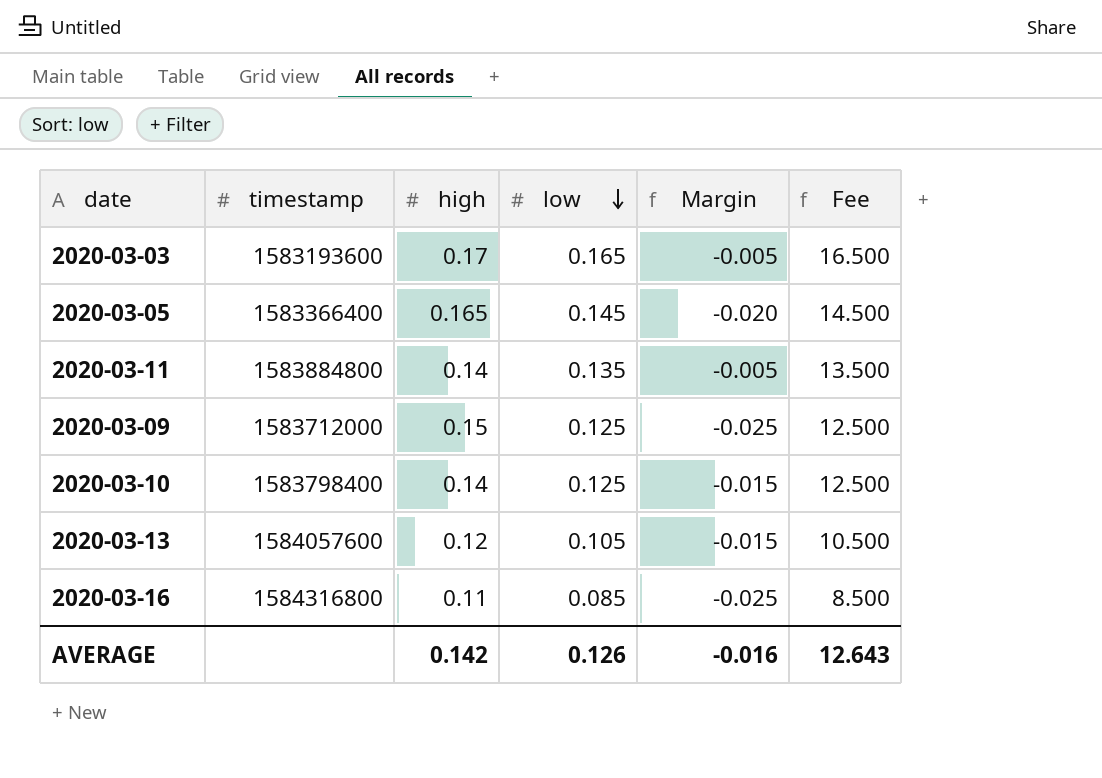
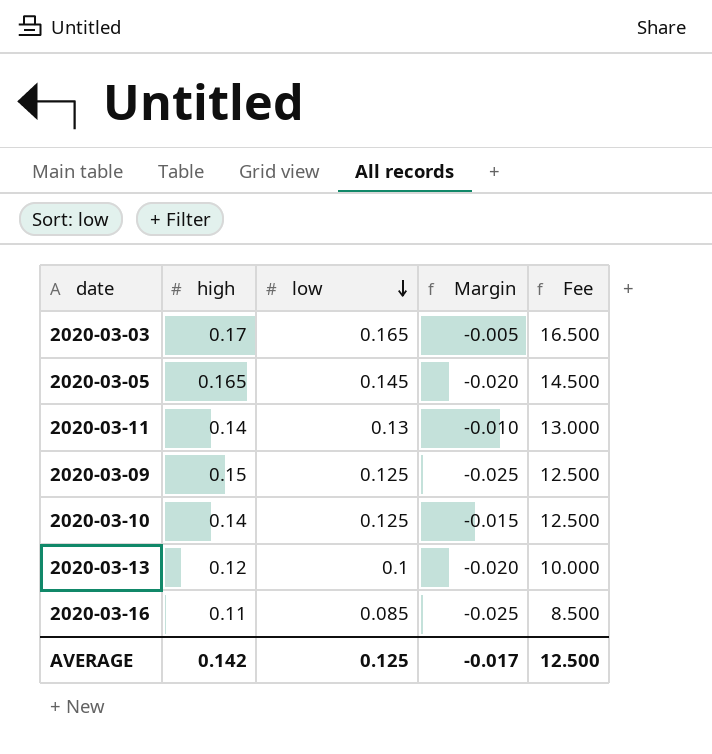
column timestamp | position: 2 -> none
2020-03-11 | low: 0.135 -> 0.13
2020-03-11 | Margin: -0.005 -> -0.010
2020-03-11 | Fee: 13.500 -> 13.000
2020-03-13 | low: 0.105 -> 0.1
2020-03-13 | Margin: -0.015 -> -0.020
2020-03-13 | Fee: 10.500 -> 10.000
AVERAGE | low: 0.126 -> 0.125
AVERAGE | Margin: -0.016 -> -0.017
AVERAGE | Fee: 12.643 -> 12.500

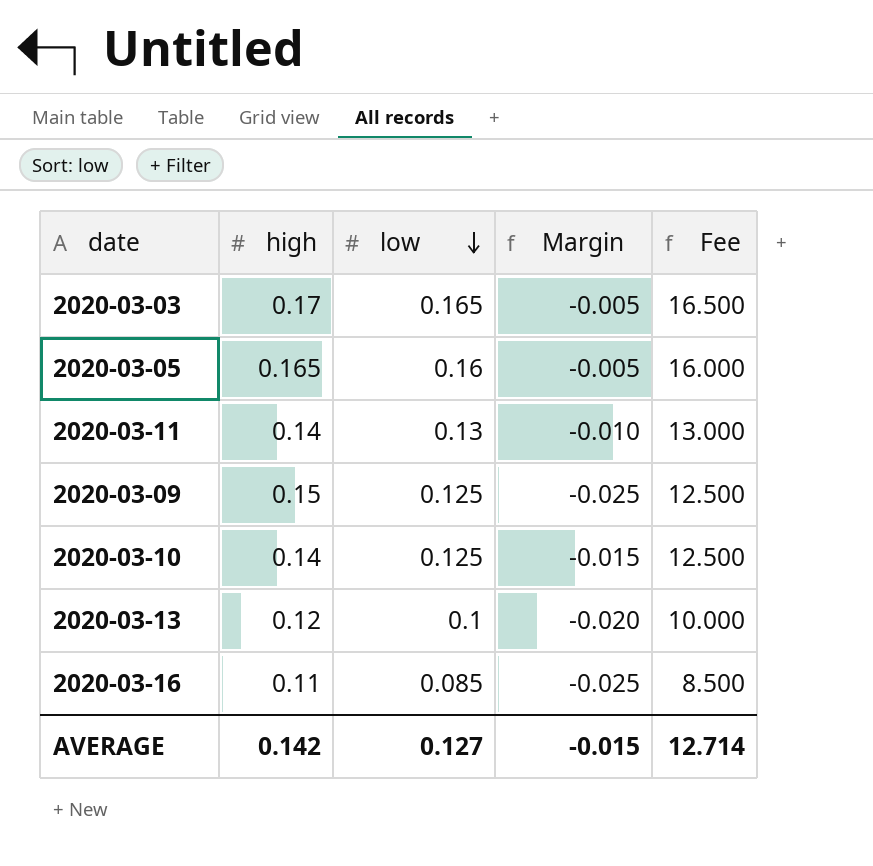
2020-03-05 | low: 0.145 -> 0.16
2020-03-05 | Margin: -0.020 -> -0.005
2020-03-05 | Fee: 14.500 -> 16.000
AVERAGE | low: 0.125 -> 0.127
AVERAGE | Margin: -0.017 -> -0.015
AVERAGE | Fee: 12.500 -> 12.714

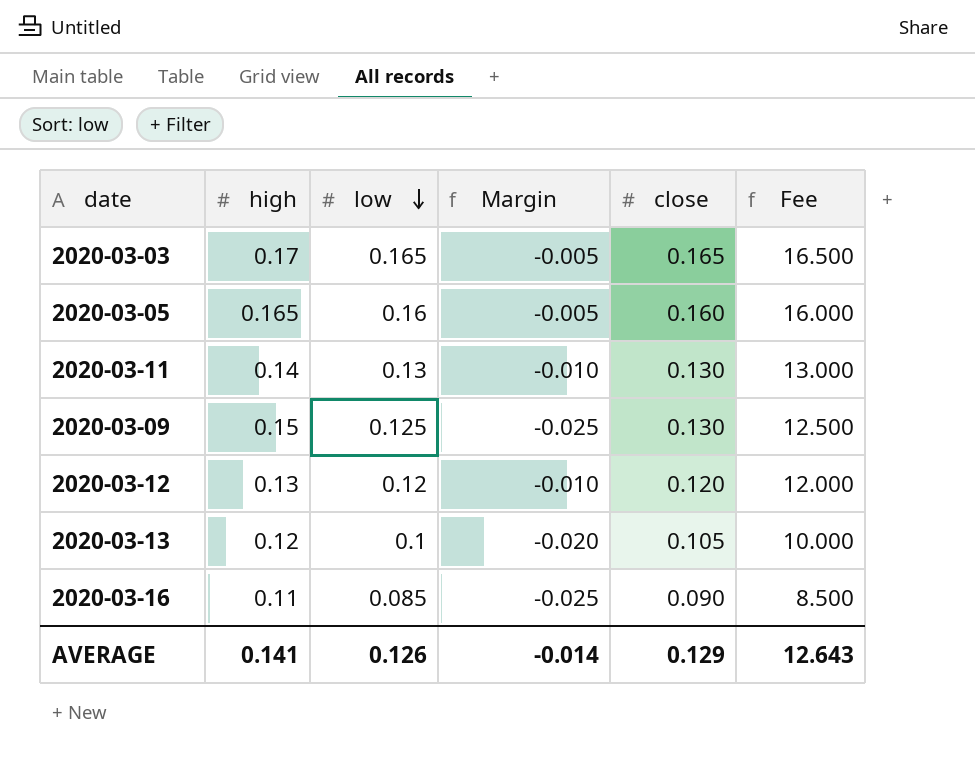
column close | position: none -> 5
row 2020-03-10: 0.14 | 0.125 | -0.015 | 12.500 -> none
row 2020-03-12: none -> 0.13 | 0.12 | -0.010 | 0.120 | 12.000
AVERAGE | high: 0.142 -> 0.141
AVERAGE | low: 0.127 -> 0.126
AVERAGE | Margin: -0.015 -> -0.014
AVERAGE | Fee: 12.714 -> 12.643

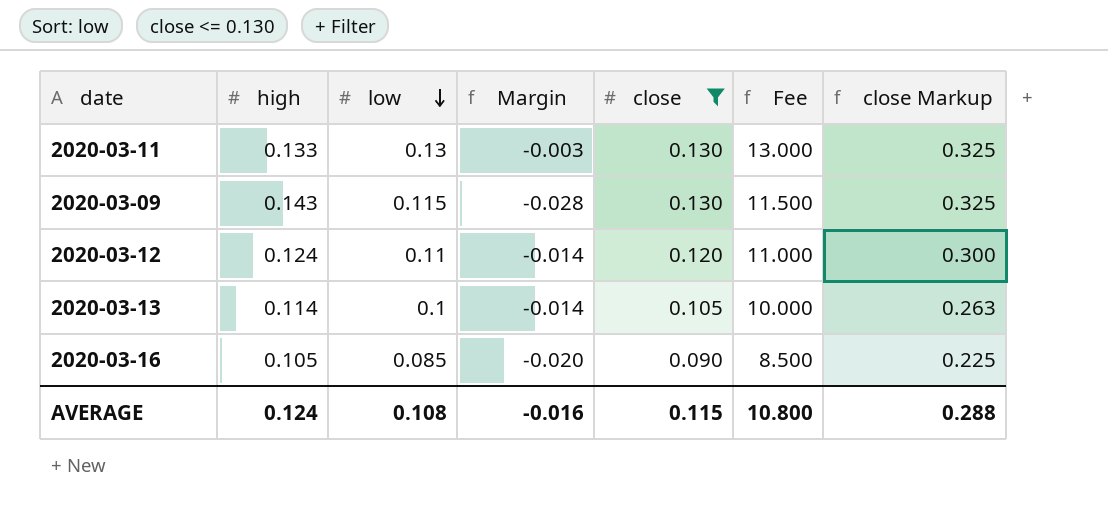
filter: none -> close <= 0.130
column close Markup | formula: none -> [close] * 2.5
2020-03-11 | high: 0.14 -> 0.133
2020-03-11 | Margin: -0.010 -> -0.003
2020-03-09 | high: 0.15 -> 0.143
2020-03-09 | low: 0.125 -> 0.115
2020-03-09 | Margin: -0.025 -> -0.028
2020-03-09 | Fee: 12.500 -> 11.500
2020-03-12 | high: 0.13 -> 0.124
2020-03-12 | low: 0.12 -> 0.11
2020-03-12 | Margin: -0.010 -> -0.014
2020-03-12 | Fee: 12.000 -> 11.000
2020-03-13 | high: 0.12 -> 0.114
2020-03-13 | Margin: -0.020 -> -0.014
2020-03-16 | high: 0.11 -> 0.105
2020-03-16 | Margin: -0.025 -> -0.020
AVERAGE | high: 0.141 -> 0.124
AVERAGE | low: 0.126 -> 0.108
AVERAGE | Margin: -0.014 -> -0.016
AVERAGE | close: 0.129 -> 0.115
AVERAGE | Fee: 12.643 -> 10.800

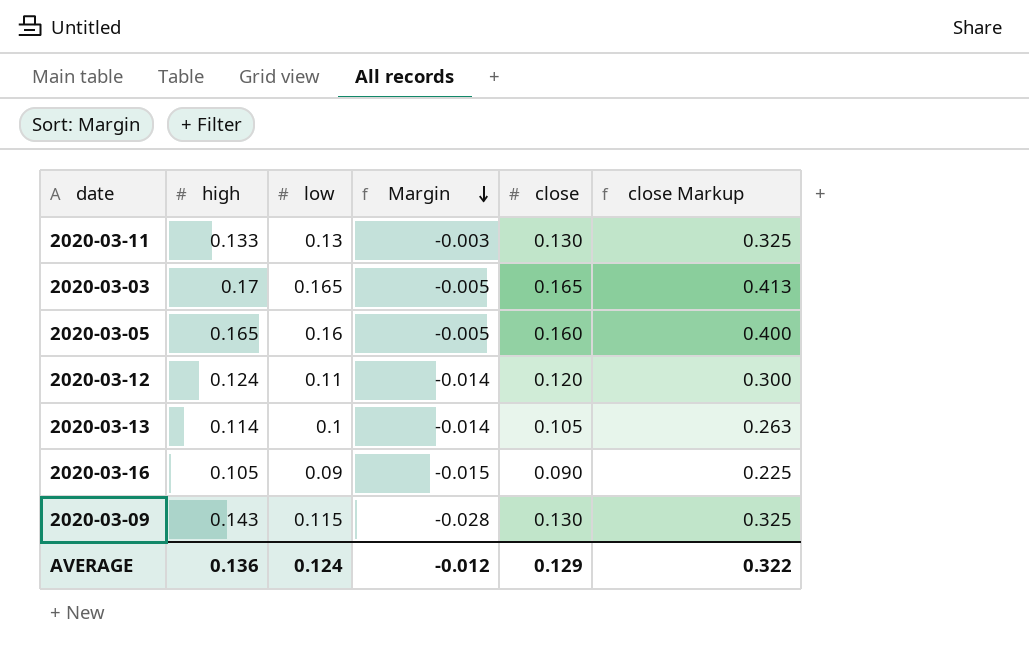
filter: close <= 0.130 -> none
row order: low descending -> Margin descending
column Fee | formula: [low] * 100 -> none
2020-03-16 | low: 0.085 -> 0.09
2020-03-16 | Margin: -0.020 -> -0.015
AVERAGE | high: 0.124 -> 0.136
AVERAGE | low: 0.108 -> 0.124
AVERAGE | Margin: -0.016 -> -0.012
AVERAGE | close: 0.115 -> 0.129
AVERAGE | close Markup: 0.288 -> 0.322

